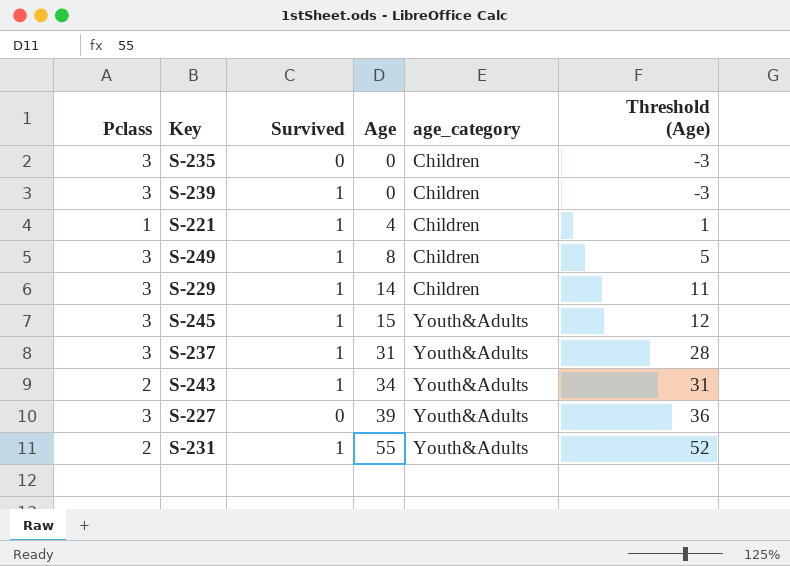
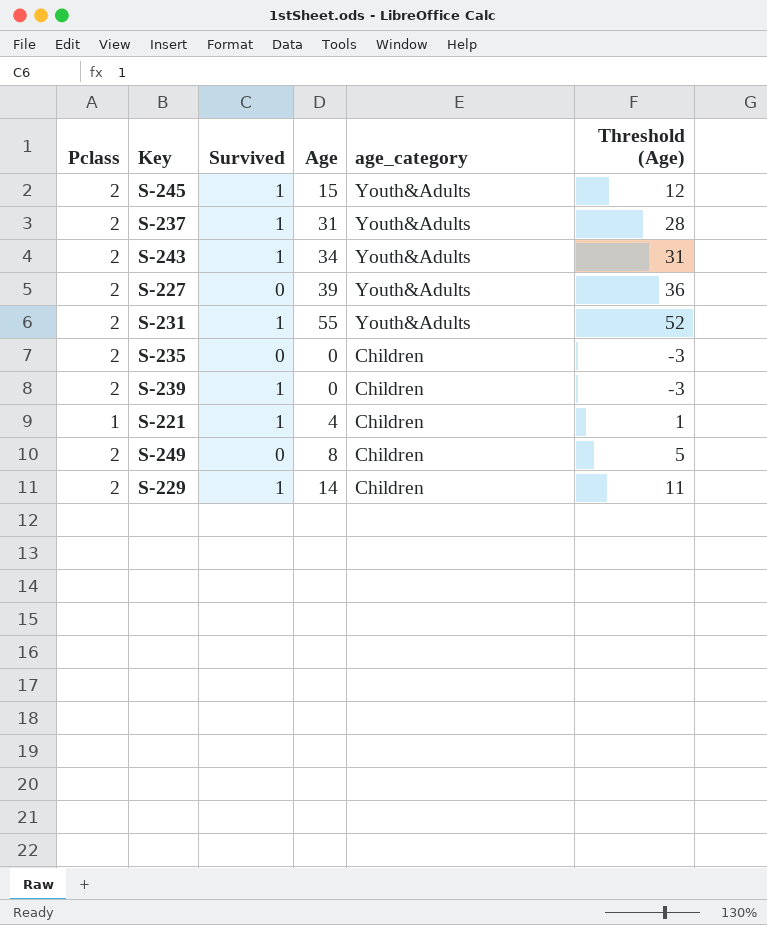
row order: Age ascending -> age_category descending
S-245 | Pclass: 3 -> 2
S-237 | Pclass: 3 -> 2
S-227 | Pclass: 3 -> 2
S-235 | Pclass: 3 -> 2
S-239 | Pclass: 3 -> 2
S-249 | Pclass: 3 -> 2
S-249 | Survived: 1 -> 0
S-229 | Pclass: 3 -> 2

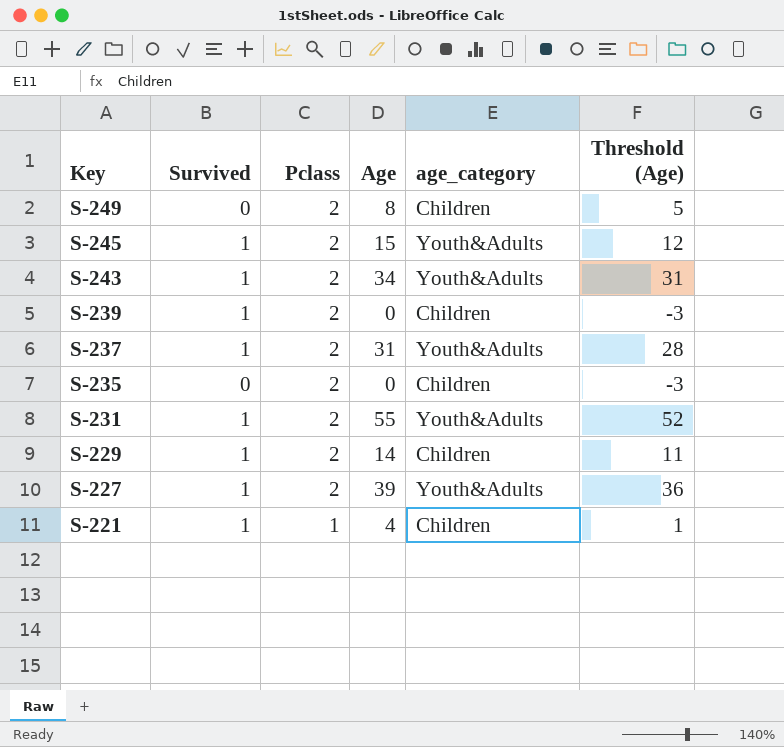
row order: age_category descending -> Key descending
column Pclass | position: 1 -> 3
S-227 | Survived: 0 -> 1

